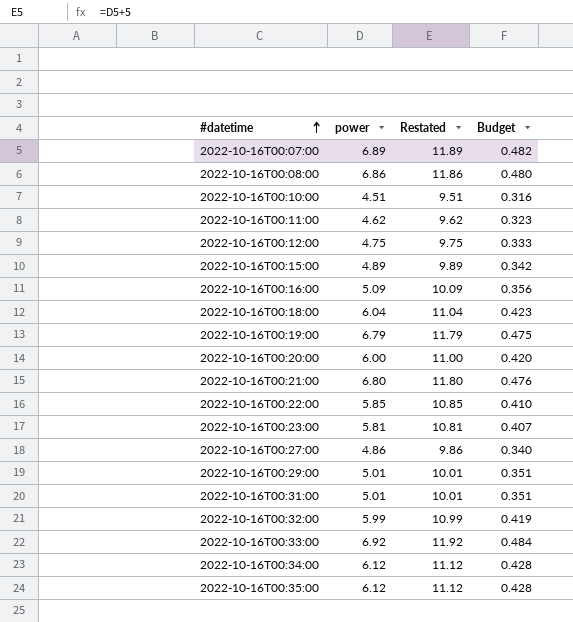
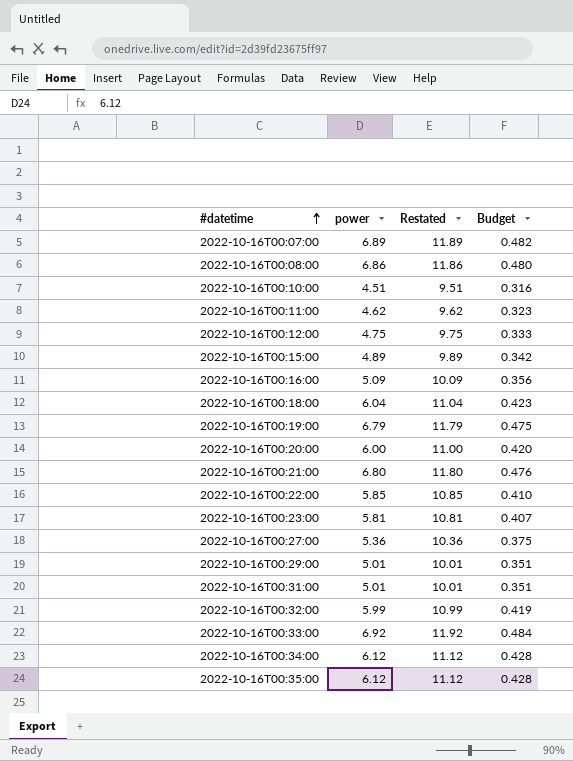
2022-10-16T00:27:00 | power: 4.86 -> 5.36
2022-10-16T00:27:00 | Restated: 9.86 -> 10.36
2022-10-16T00:27:00 | Budget: 0.340 -> 0.375

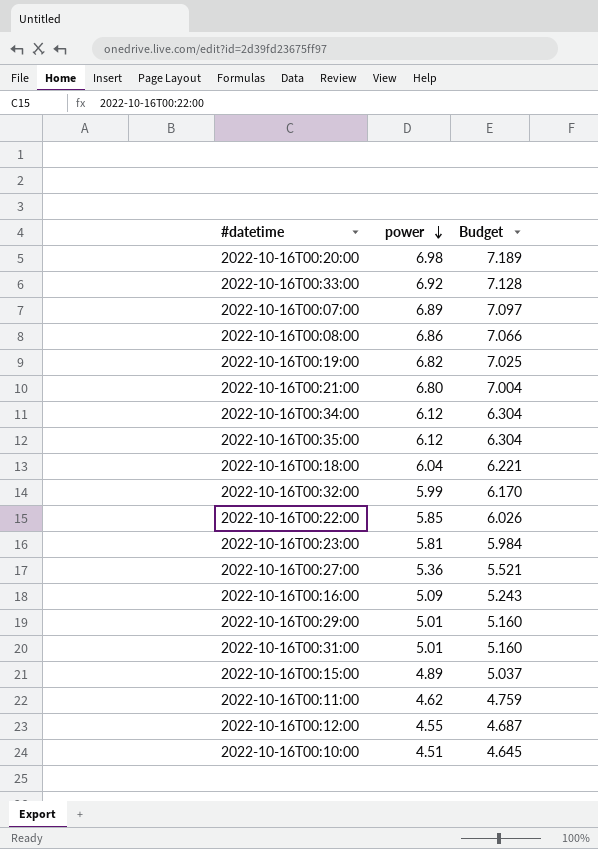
row order: #datetime ascending -> power descending
column Restated | formula: [power] + 5 -> none
column Budget | formula: [power] * 0.07 -> [power] * 1.03
2022-10-16T00:20:00 | power: 6.00 -> 6.98
2022-10-16T00:19:00 | power: 6.79 -> 6.82
2022-10-16T00:12:00 | power: 4.75 -> 4.55

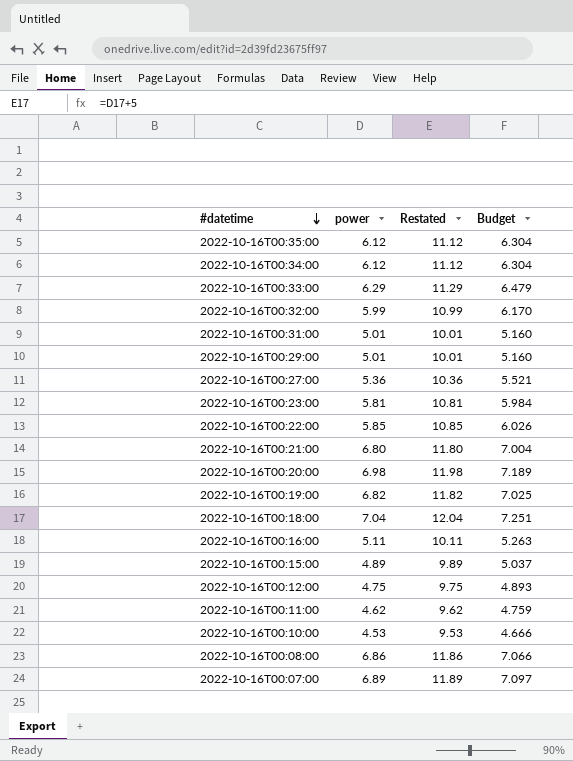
row order: power descending -> #datetime descending
column Restated | formula: none -> [power] + 5
2022-10-16T00:33:00 | power: 6.92 -> 6.29
2022-10-16T00:33:00 | Budget: 7.128 -> 6.479
2022-10-16T00:18:00 | power: 6.04 -> 7.04
2022-10-16T00:18:00 | Budget: 6.221 -> 7.251
2022-10-16T00:16:00 | power: 5.09 -> 5.11
2022-10-16T00:16:00 | Budget: 5.243 -> 5.263
2022-10-16T00:12:00 | power: 4.55 -> 4.75
2022-10-16T00:12:00 | Budget: 4.687 -> 4.893
2022-10-16T00:10:00 | power: 4.51 -> 4.53
2022-10-16T00:10:00 | Budget: 4.645 -> 4.666

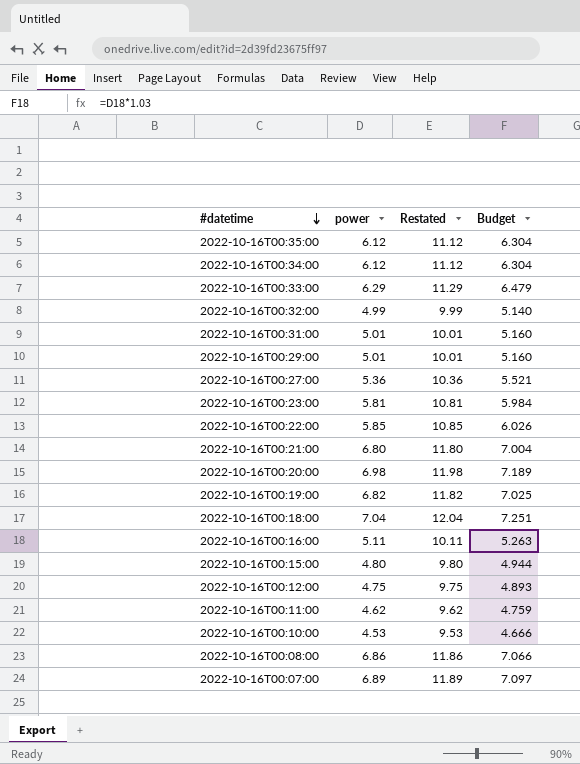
2022-10-16T00:32:00 | power: 5.99 -> 4.99
2022-10-16T00:32:00 | Restated: 10.99 -> 9.99
2022-10-16T00:32:00 | Budget: 6.170 -> 5.140
2022-10-16T00:15:00 | power: 4.89 -> 4.80
2022-10-16T00:15:00 | Restated: 9.89 -> 9.80
2022-10-16T00:15:00 | Budget: 5.037 -> 4.944

